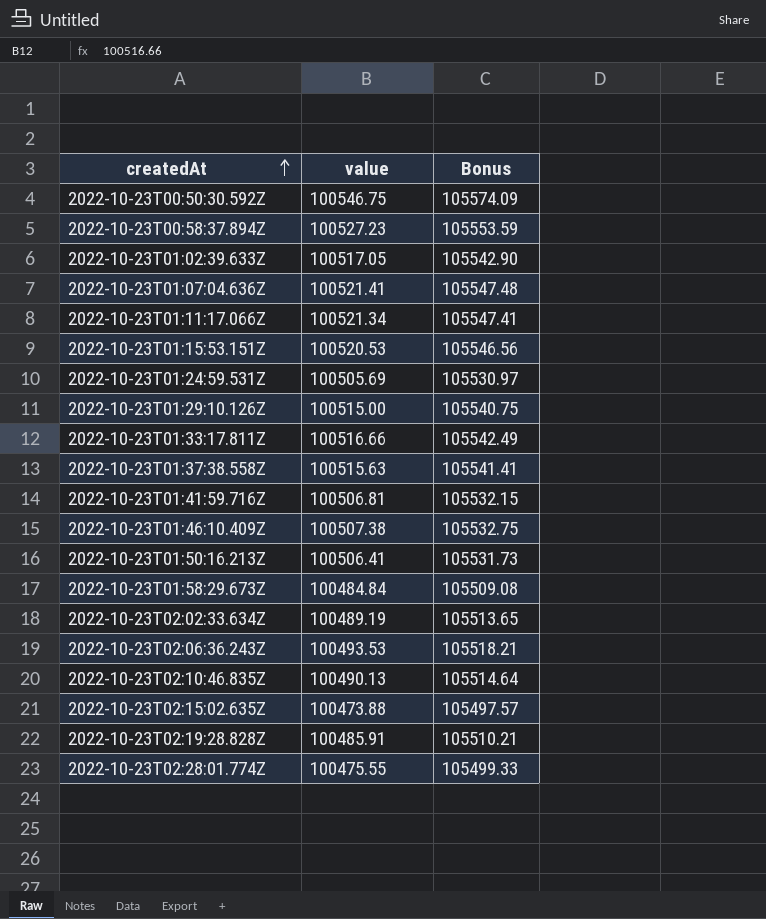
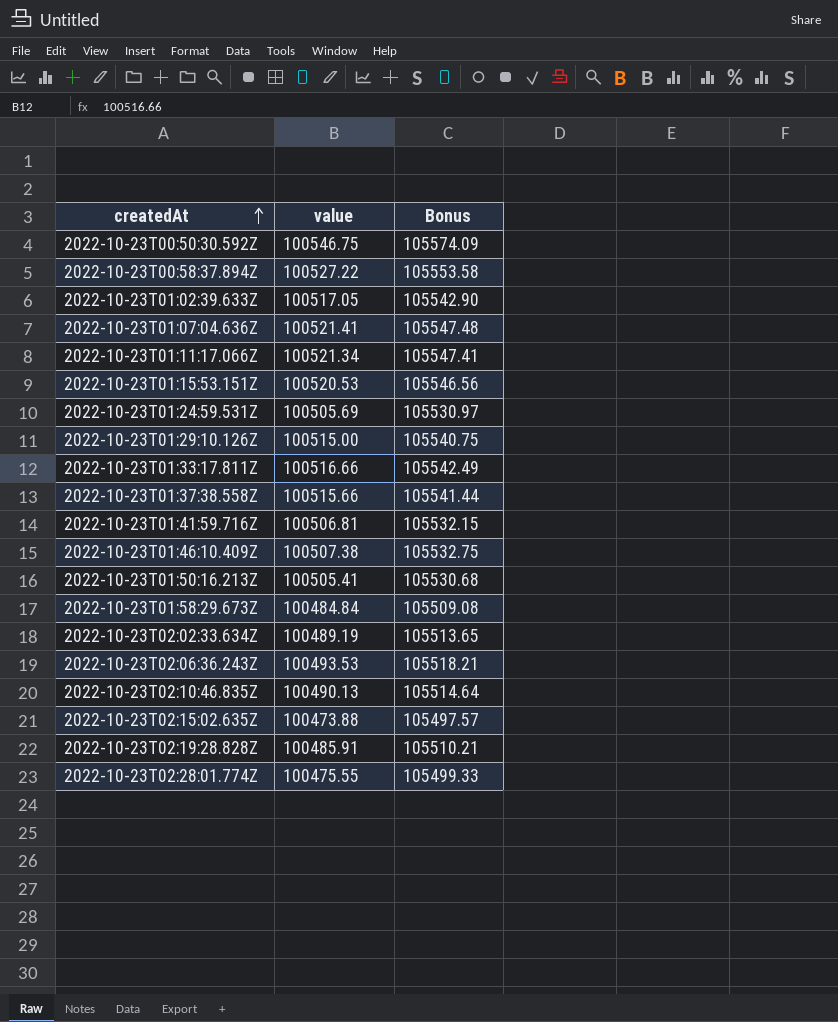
2022-10-23T00:58:37.894Z | value: 100527.23 -> 100527.22
2022-10-23T00:58:37.894Z | Bonus: 105553.59 -> 105553.58
2022-10-23T01:37:38.558Z | value: 100515.63 -> 100515.66
2022-10-23T01:37:38.558Z | Bonus: 105541.41 -> 105541.44
2022-10-23T01:50:16.213Z | value: 100506.41 -> 100505.41
2022-10-23T01:50:16.213Z | Bonus: 105531.73 -> 105530.68

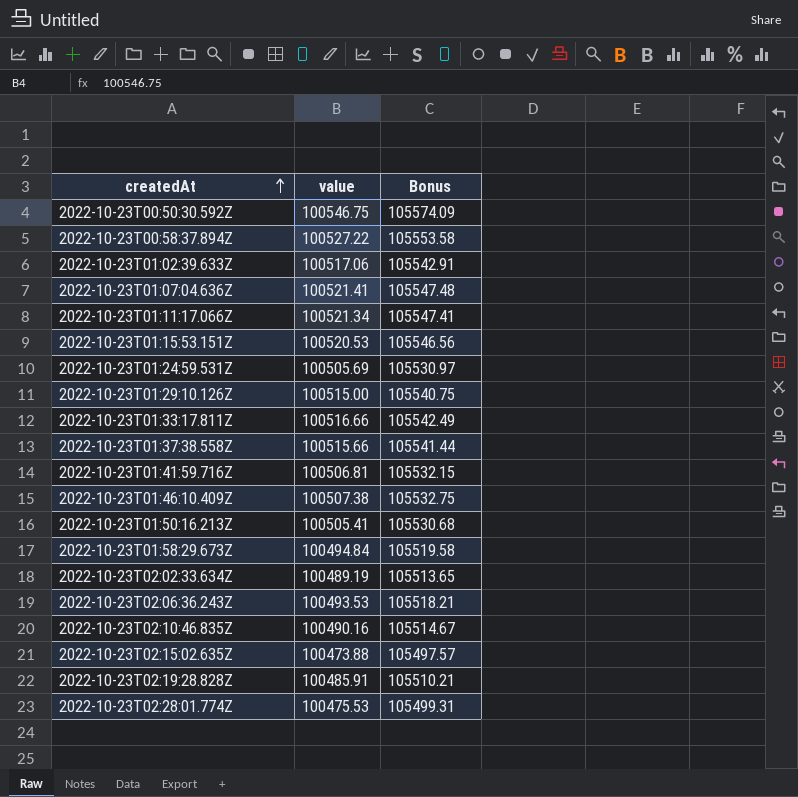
2022-10-23T01:02:39.633Z | value: 100517.05 -> 100517.06
2022-10-23T01:02:39.633Z | Bonus: 105542.90 -> 105542.91
2022-10-23T01:58:29.673Z | value: 100484.84 -> 100494.84
2022-10-23T01:58:29.673Z | Bonus: 105509.08 -> 105519.58
2022-10-23T02:10:46.835Z | value: 100490.13 -> 100490.16
2022-10-23T02:10:46.835Z | Bonus: 105514.64 -> 105514.67
2022-10-23T02:28:01.774Z | value: 100475.55 -> 100475.53
2022-10-23T02:28:01.774Z | Bonus: 105499.33 -> 105499.31

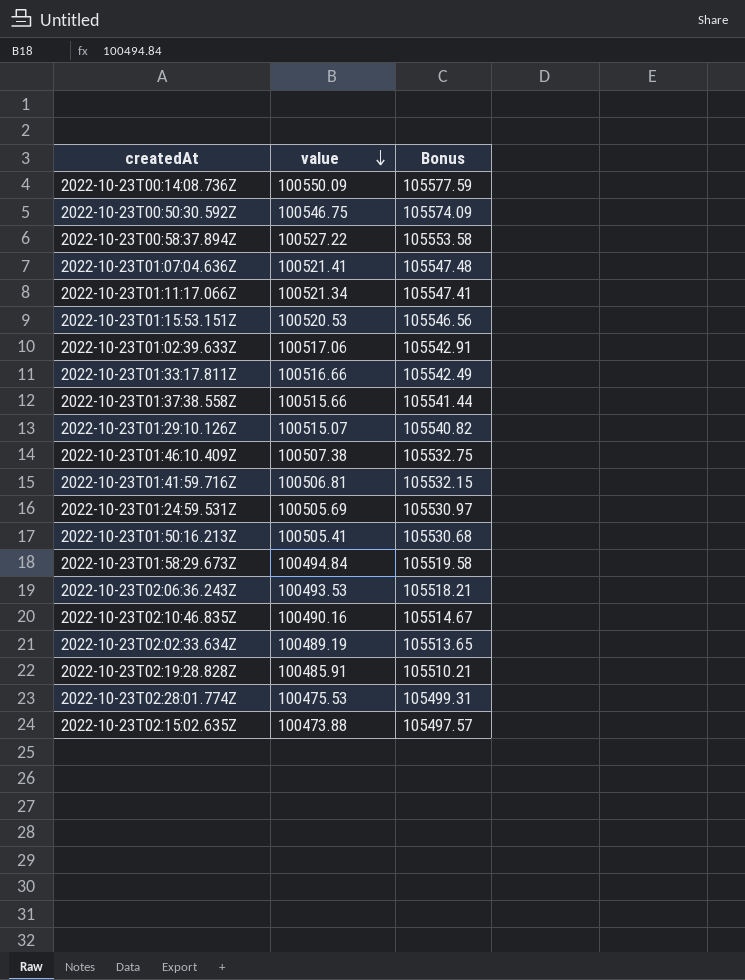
row order: createdAt ascending -> value descending
row 2022-10-23T00:14:08.736Z: none -> 100550.09 | 105577.59
2022-10-23T01:29:10.126Z | value: 100515.00 -> 100515.07
2022-10-23T01:29:10.126Z | Bonus: 105540.75 -> 105540.82

